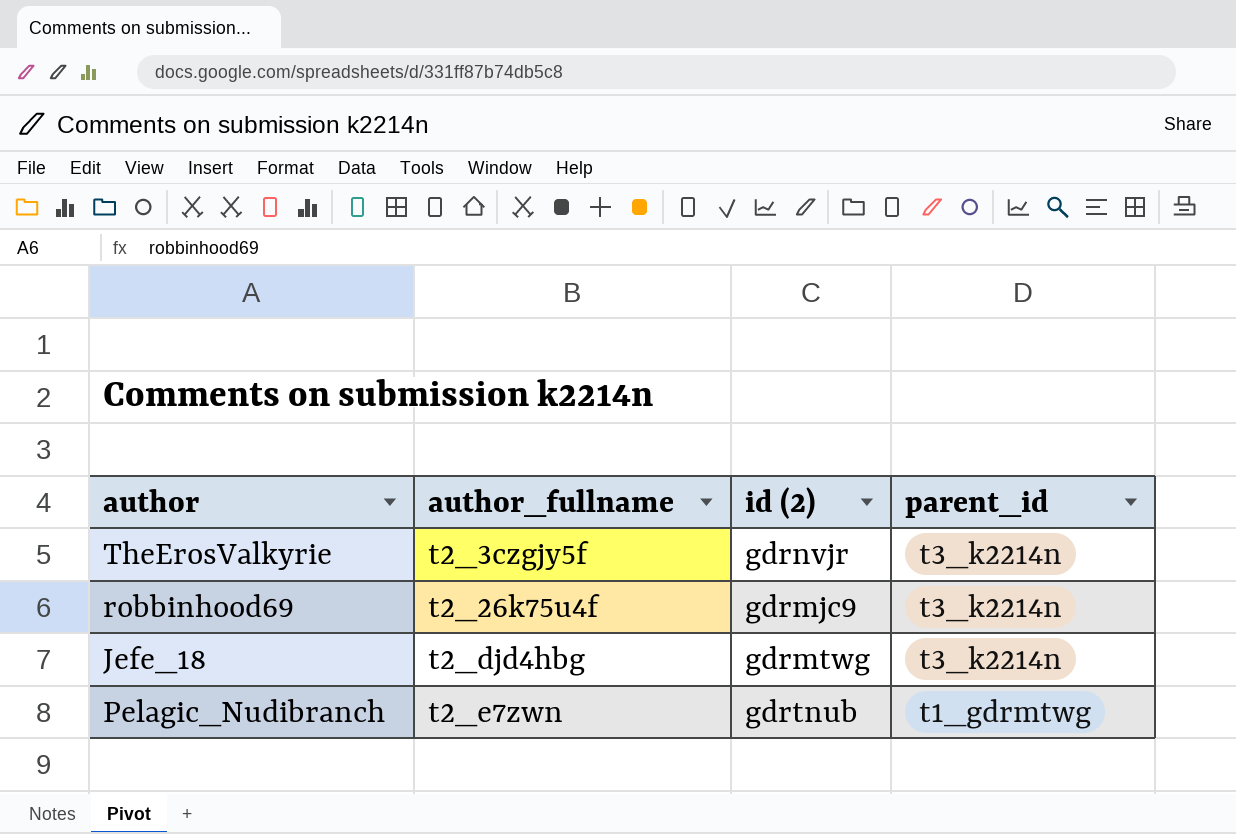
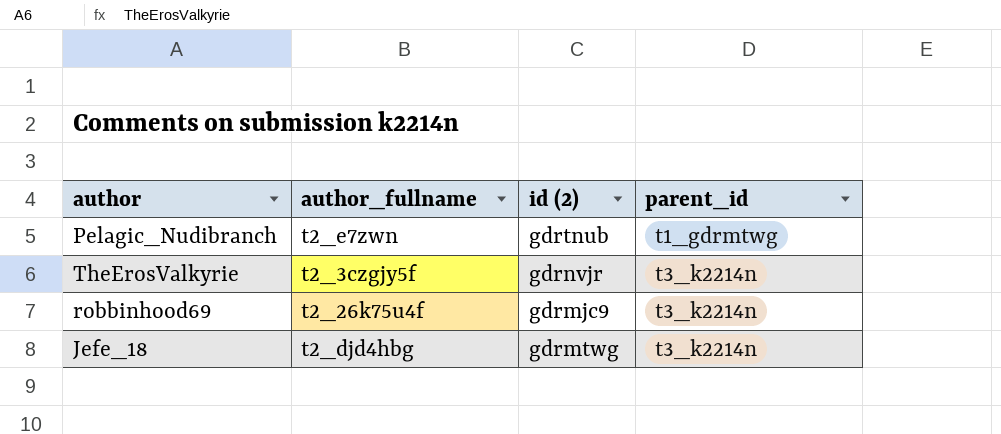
row order: author_fullname ascending -> parent_id ascending

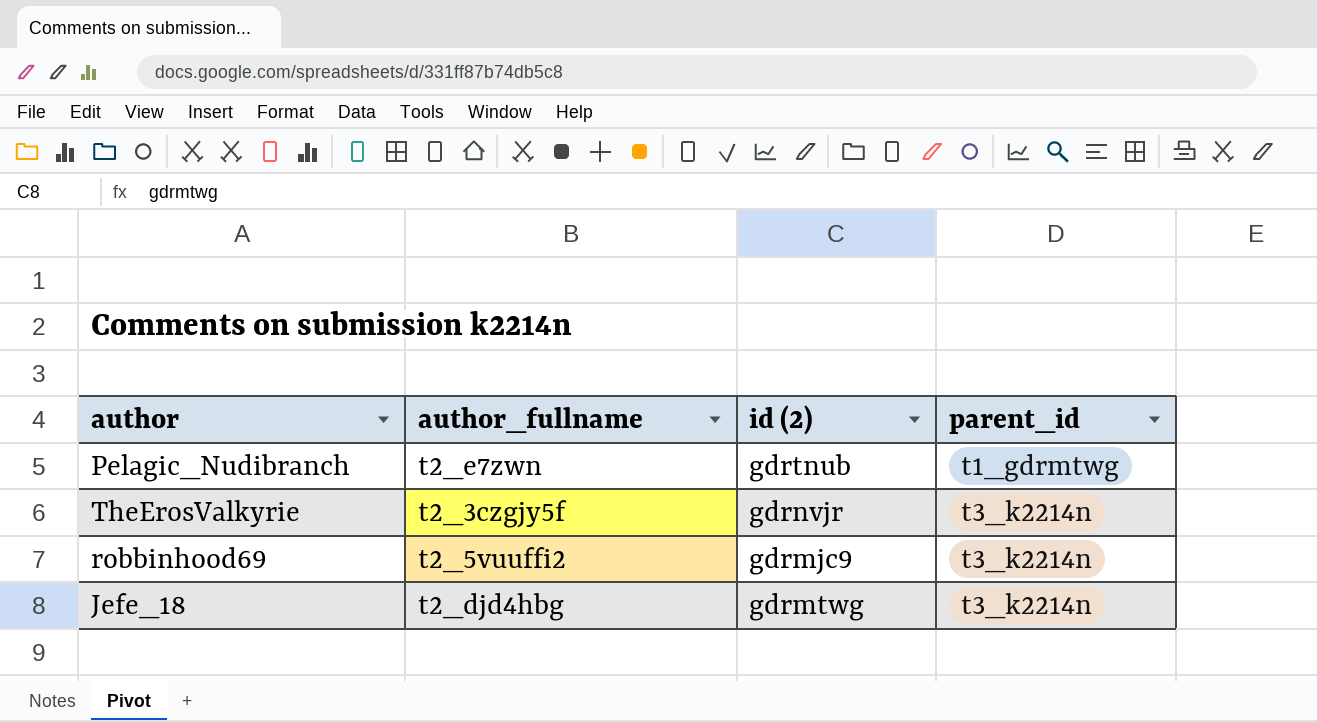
robbinhood69 | author_fullname: t2_26k75u4f -> t2_5vuuffi2

